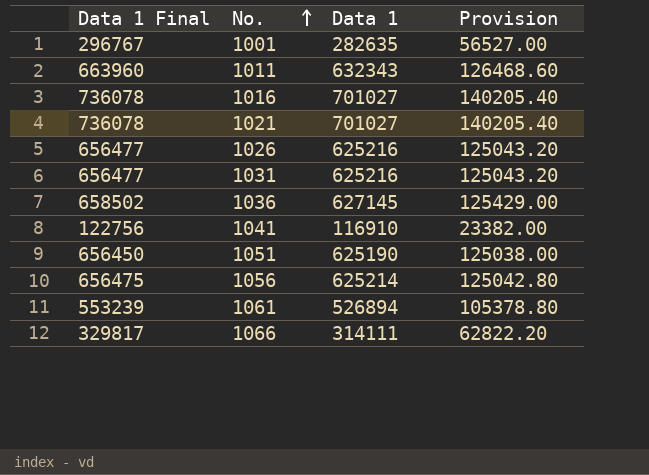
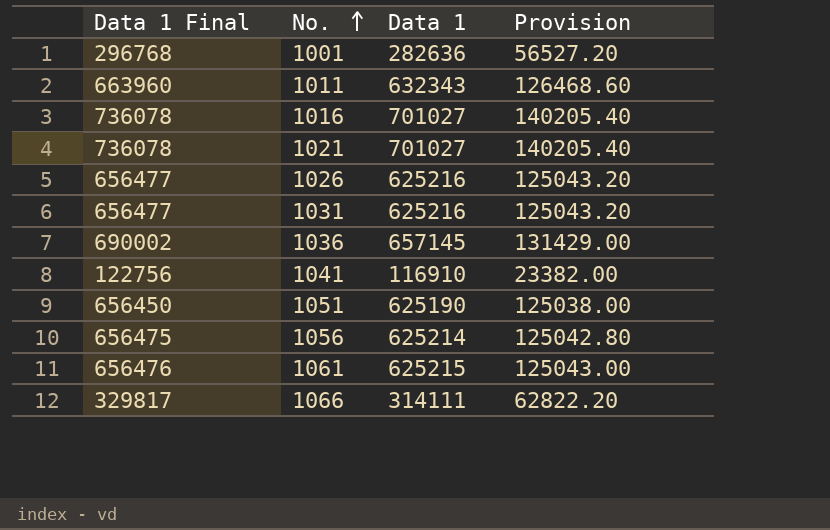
1001 | Data 1 Final: 296767 -> 296768
1001 | Data 1: 282635 -> 282636
1001 | Provision: 56527.00 -> 56527.20
1036 | Data 1 Final: 658502 -> 690002
1036 | Data 1: 627145 -> 657145
1036 | Provision: 125429.00 -> 131429.00
1061 | Data 1 Final: 553239 -> 656476
1061 | Data 1: 526894 -> 625215
1061 | Provision: 105378.80 -> 125043.00

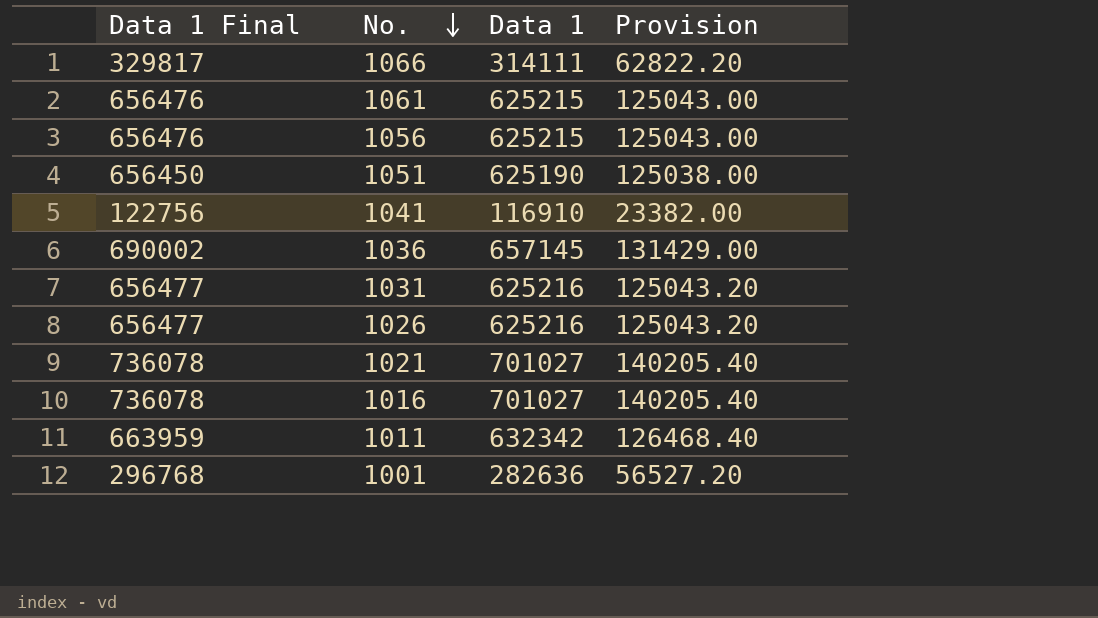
row order: No. ascending -> No. descending
1056 | Data 1 Final: 656475 -> 656476
1056 | Data 1: 625214 -> 625215
1056 | Provision: 125042.80 -> 125043.00
1011 | Data 1 Final: 663960 -> 663959
1011 | Data 1: 632343 -> 632342
1011 | Provision: 126468.60 -> 126468.40

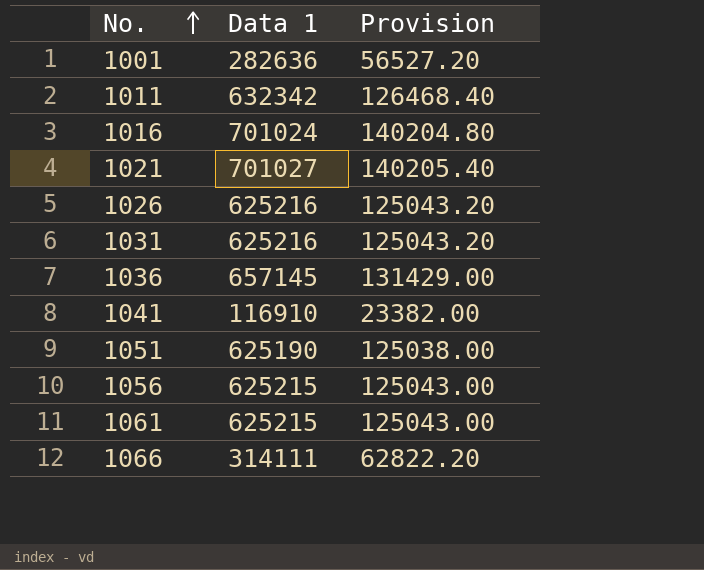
row order: No. descending -> No. ascending
column Data 1 Final | formula: [Data 1] * 1.05 -> none
1016 | Data 1: 701027 -> 701024
1016 | Provision: 140205.40 -> 140204.80

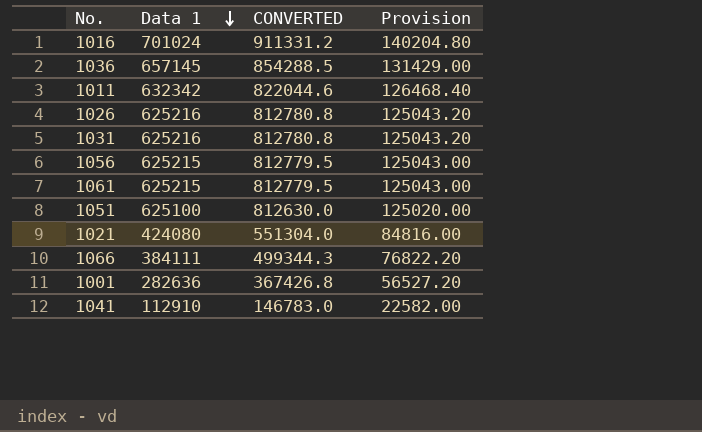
row order: No. ascending -> Data 1 descending
column CONVERTED | formula: none -> [Data 1] * 1.3
1051 | Data 1: 625190 -> 625100
1051 | Provision: 125038.00 -> 125020.00
1021 | Data 1: 701027 -> 424080
1021 | Provision: 140205.40 -> 84816.00
1066 | Data 1: 314111 -> 384111
1066 | Provision: 62822.20 -> 76822.20
1041 | Data 1: 116910 -> 112910
1041 | Provision: 23382.00 -> 22582.00

